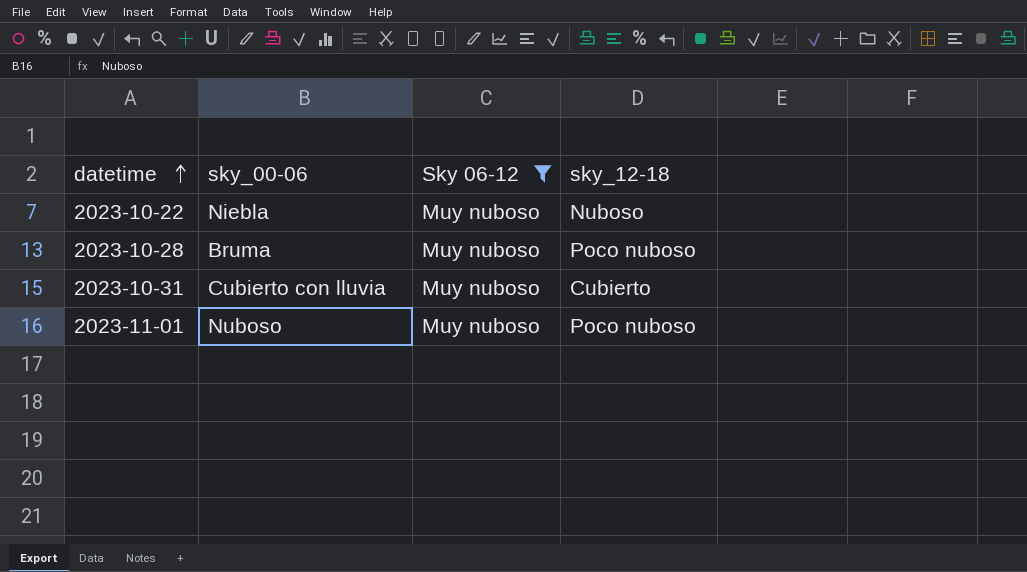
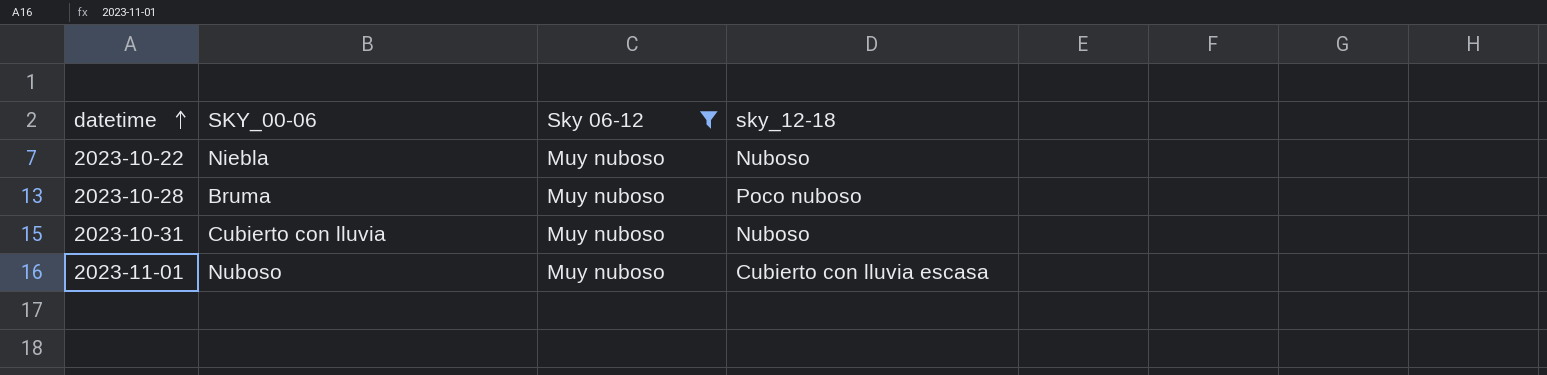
column name: sky_00-06 -> SKY_00-06
2023-10-31 | sky_12-18: Cubierto -> Nuboso
2023-11-01 | sky_12-18: Poco nuboso -> Cubierto con lluvia escasa

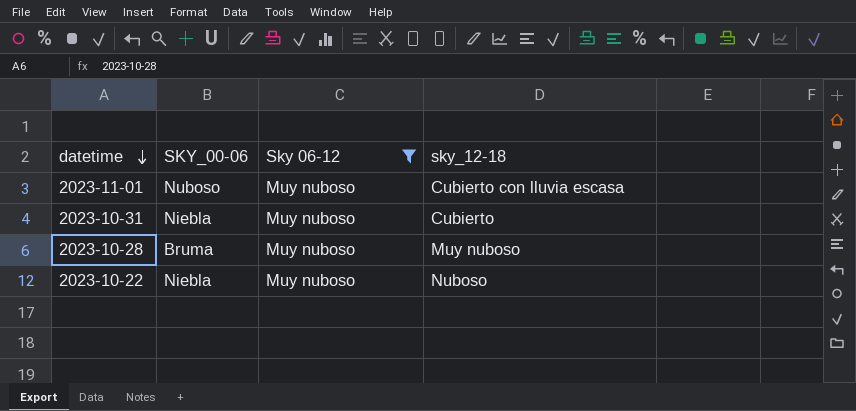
row order: datetime ascending -> datetime descending
2023-10-31 | SKY_00-06: Cubierto con lluvia -> Niebla
2023-10-31 | sky_12-18: Nuboso -> Cubierto
2023-10-28 | sky_12-18: Poco nuboso -> Muy nuboso

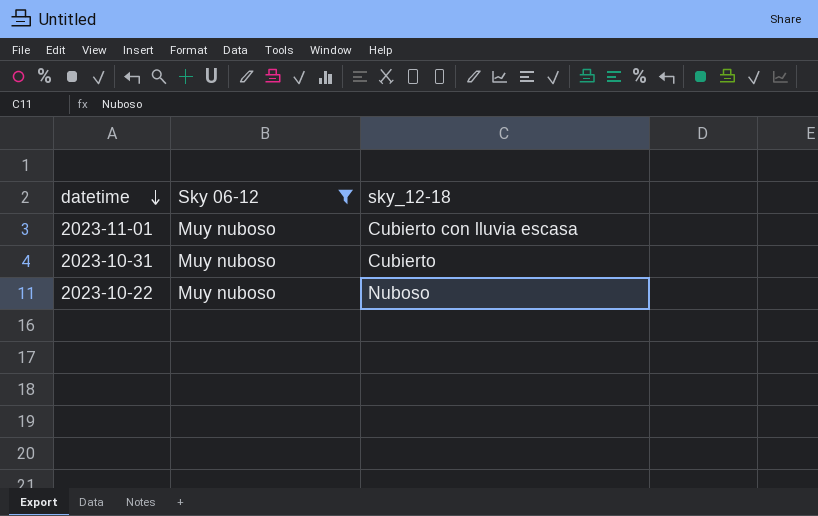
column SKY_00-06 | position: 2 -> none
row 2023-10-28: Bruma | Muy nuboso | Muy nuboso -> none

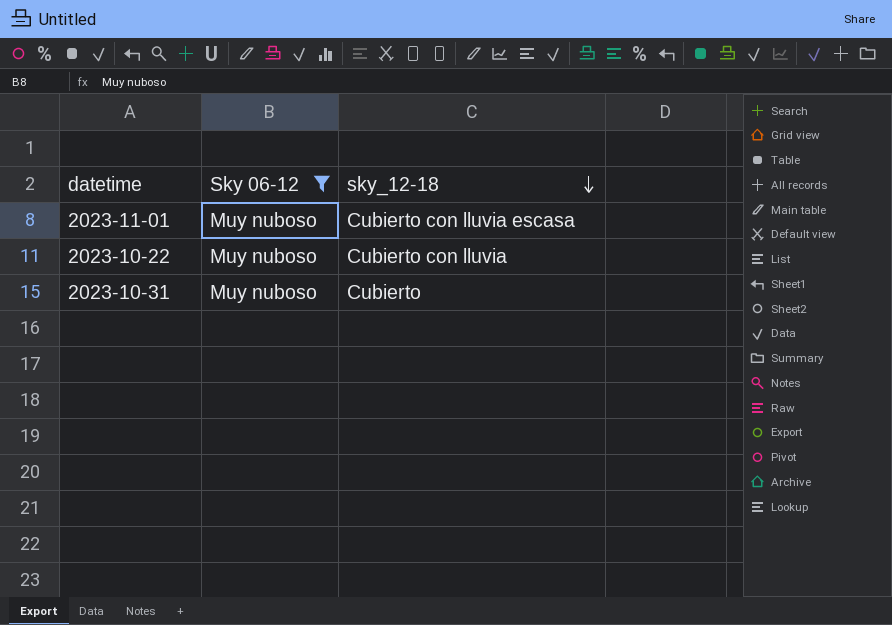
row order: datetime descending -> sky_12-18 descending
2023-10-22 | sky_12-18: Nuboso -> Cubierto con lluvia

